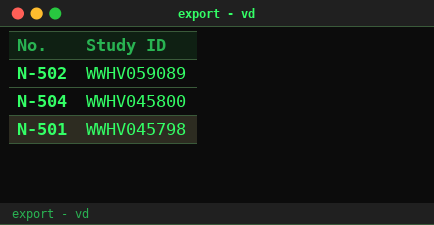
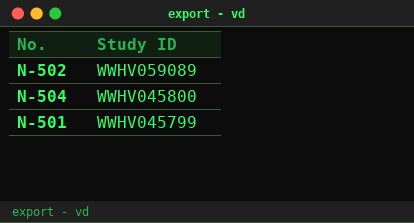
N-501 | Study ID: WWHV045798 -> WWHV045799

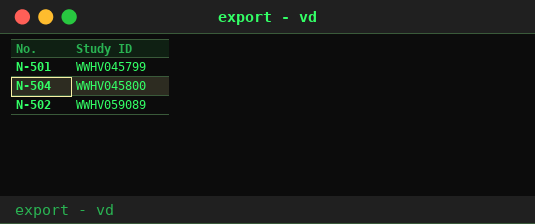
row order: Study ID descending -> Study ID ascending

